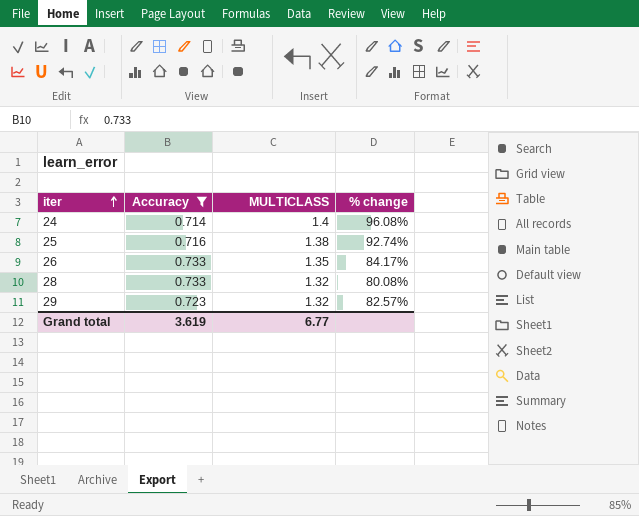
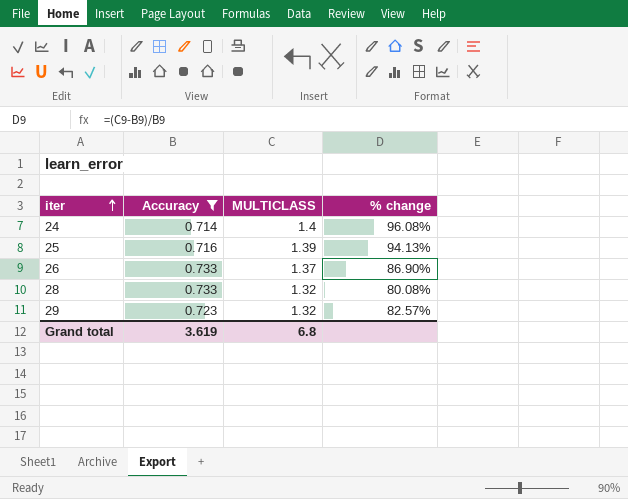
25 | MULTICLASS: 1.38 -> 1.39
25 | % change: 92.74% -> 94.13%
26 | MULTICLASS: 1.35 -> 1.37
26 | % change: 84.17% -> 86.90%
Grand total | MULTICLASS: 6.77 -> 6.8

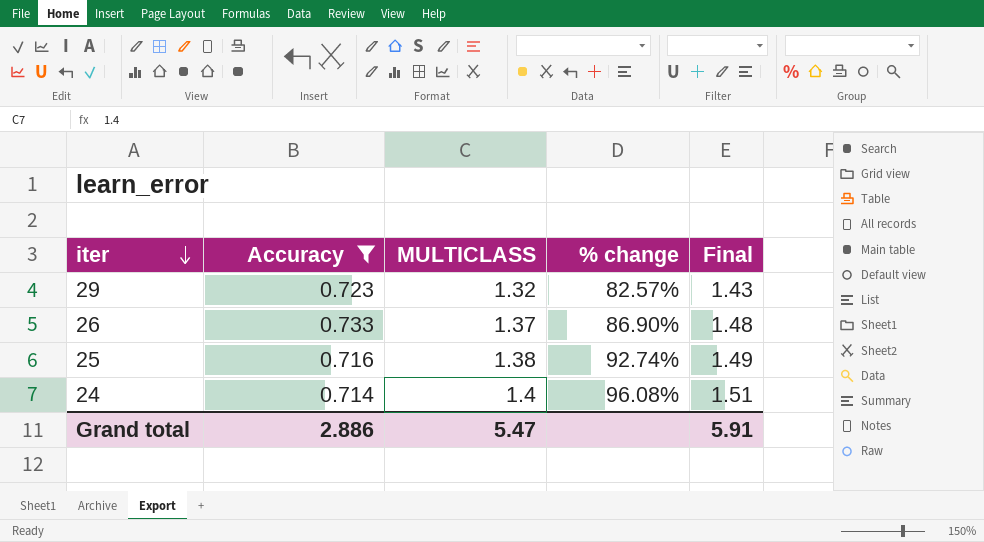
row order: iter ascending -> iter descending
column Final | formula: none -> [MULTICLASS] * 1.08
row 28: 0.733 | 1.32 | 80.08% -> none
25 | MULTICLASS: 1.39 -> 1.38
25 | % change: 94.13% -> 92.74%
Grand total | Accuracy: 3.619 -> 2.886
Grand total | MULTICLASS: 6.8 -> 5.47

